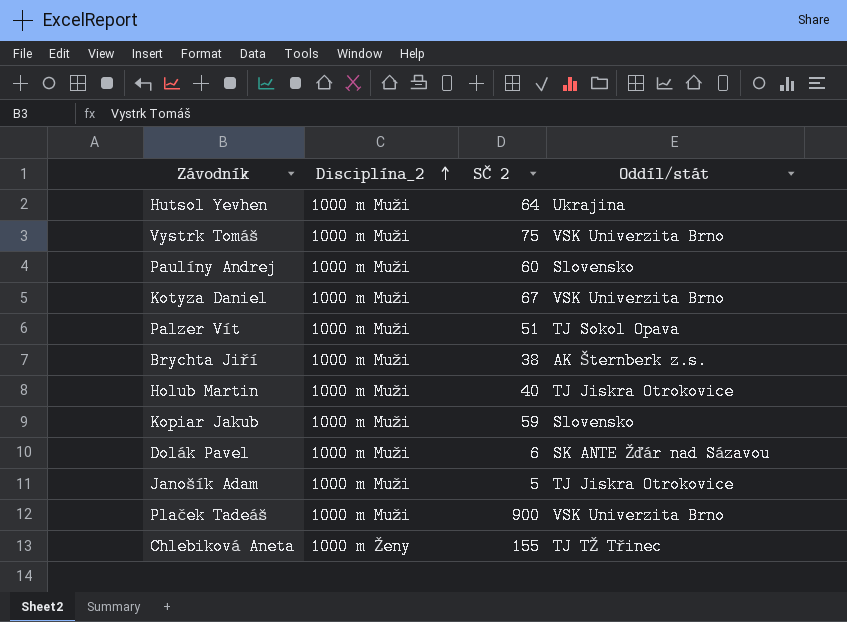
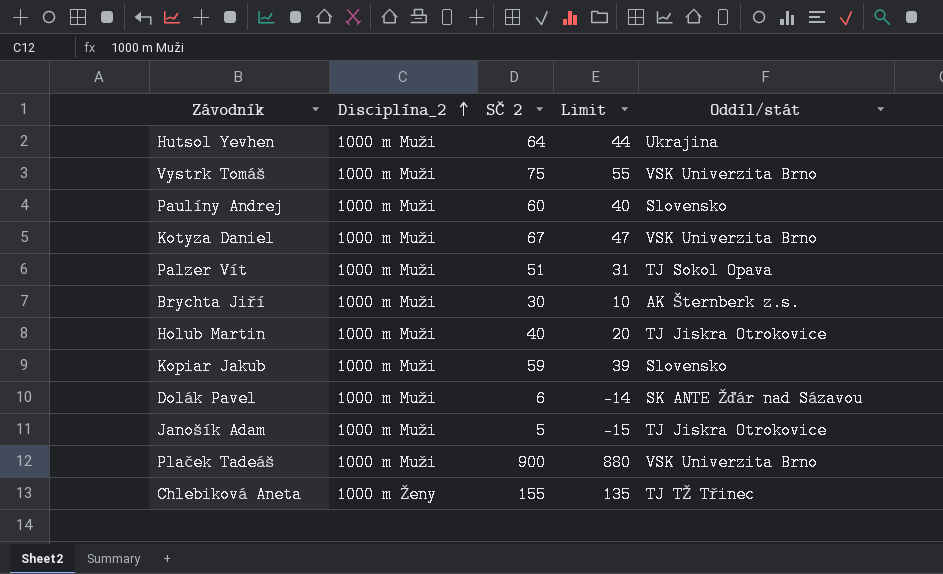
column Limit | formula: none -> [SČ 2] - 20
Brychta Jiří | SČ 2: 38 -> 30

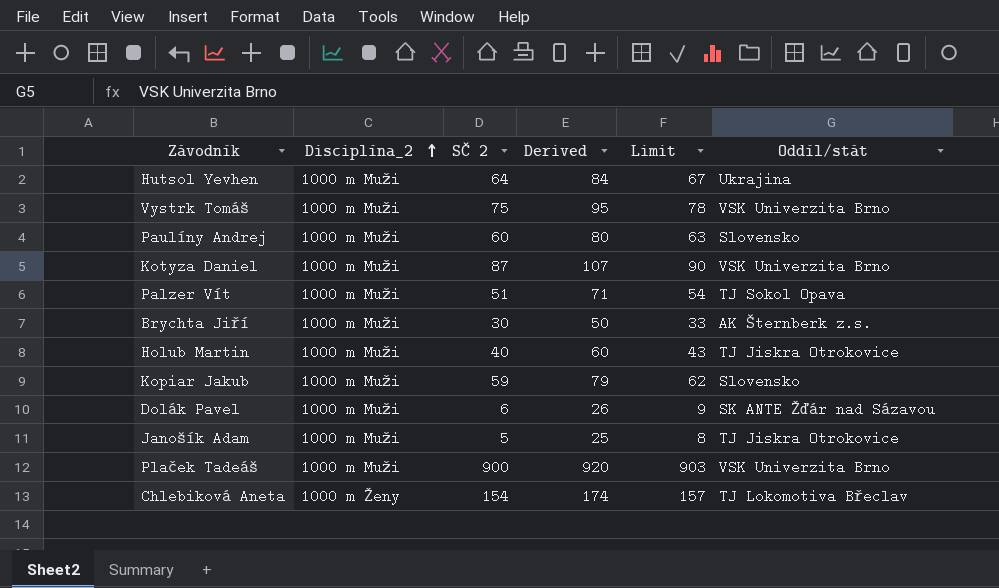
column Derived | formula: none -> [SČ 2] + 20
column Limit | formula: [SČ 2] - 20 -> [SČ 2] + 3
Kotyza Daniel | SČ 2: 67 -> 87
Chlebiková Aneta | SČ 2: 155 -> 154
Chlebiková Aneta | Oddíl/stát: TJ TŽ Třinec -> TJ Lokomotiva Břeclav

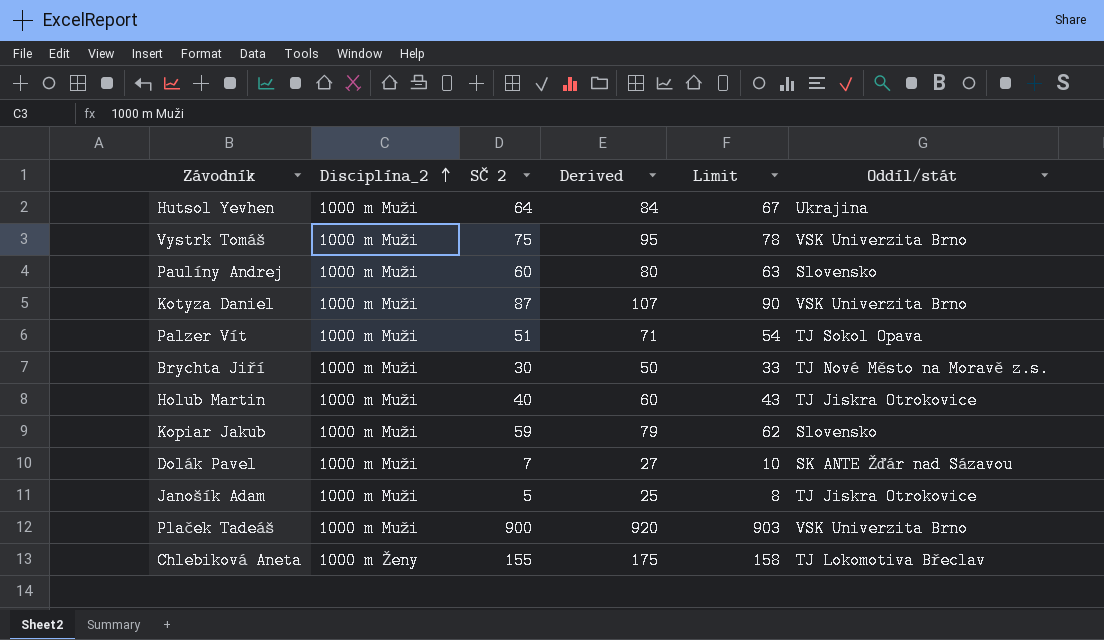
Brychta Jiří | Oddíl/stát: AK Šternberk z.s. -> TJ Nové Město na Moravě z.s.
Dolák Pavel | SČ 2: 6 -> 7
Dolák Pavel | Derived: 26 -> 27
Dolák Pavel | Limit: 9 -> 10
Chlebiková Aneta | SČ 2: 154 -> 155
Chlebiková Aneta | Derived: 174 -> 175
Chlebiková Aneta | Limit: 157 -> 158

